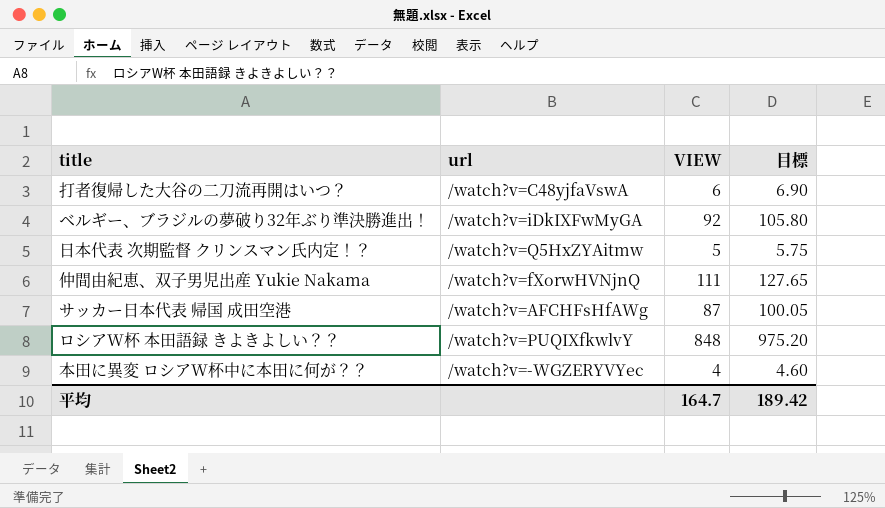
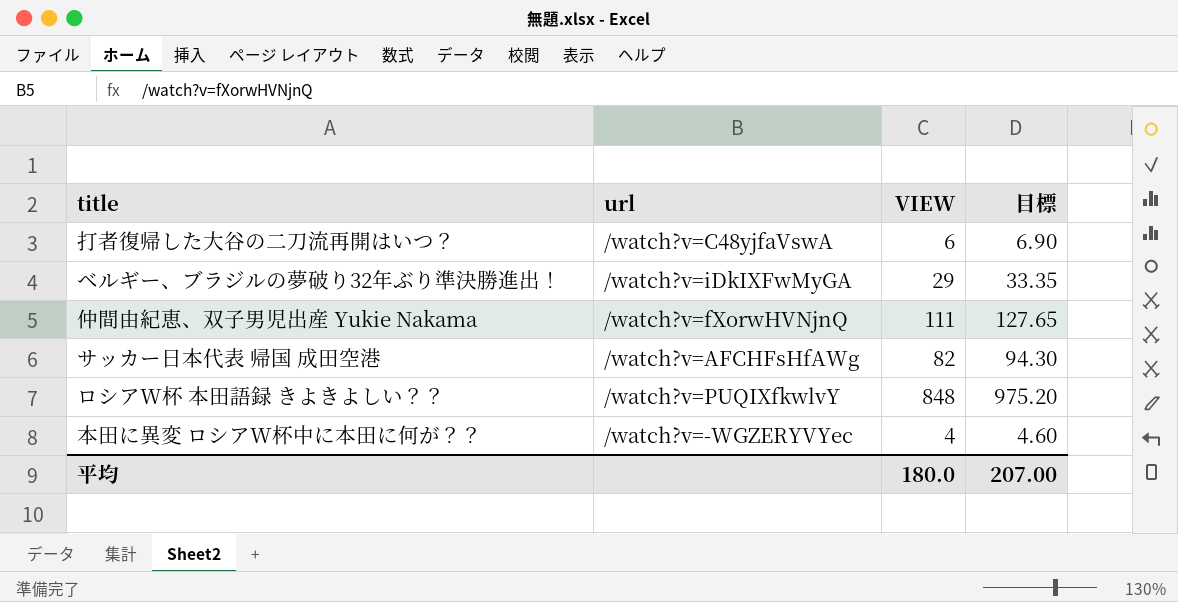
row 日本代表 次期監督 クリンスマン氏内定！？: /watch?v=Q5HxZYAitmw | 5 | 5.75 -> none
ベルギー、ブラジルの夢破り32年ぶり準決勝進出！ | VIEW: 92 -> 29
ベルギー、ブラジルの夢破り32年ぶり準決勝進出！ | 目標: 105.80 -> 33.35
サッカー日本代表 帰国 成田空港 | VIEW: 87 -> 82
サッカー日本代表 帰国 成田空港 | 目標: 100.05 -> 94.30
平均 | VIEW: 164.7 -> 180.0
平均 | 目標: 189.42 -> 207.00

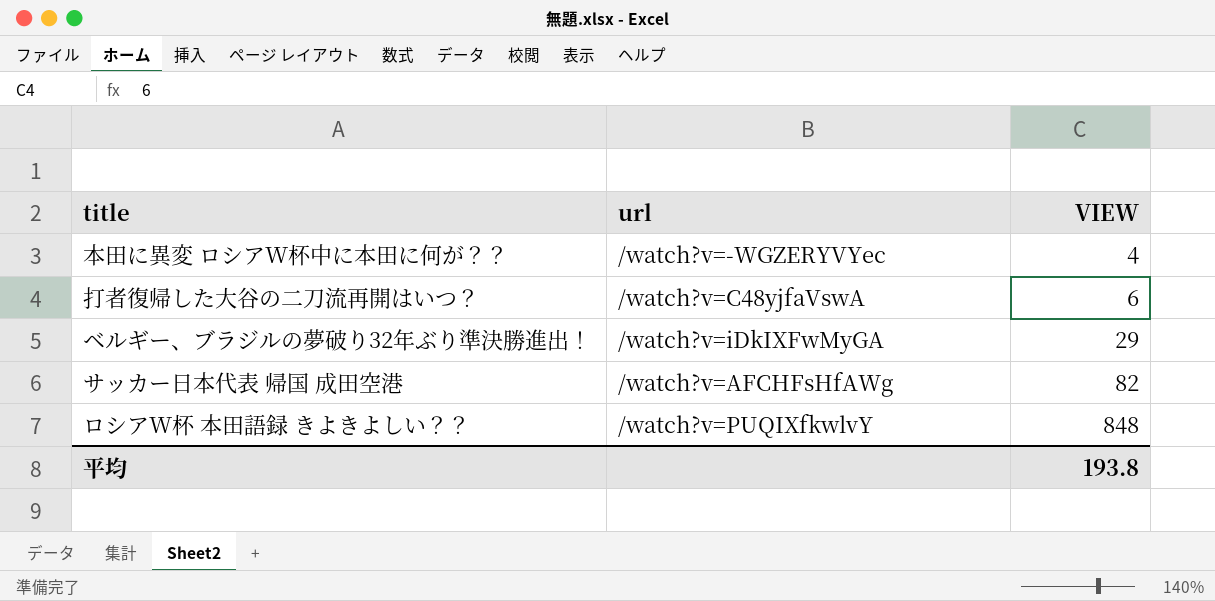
row order: none -> VIEW ascending
column 目標 | formula: [VIEW] * 1.15 -> none
row 仲間由紀恵、双子男児出産 Yukie Nakama: /watch?v=fXorwHVNjnQ | 111 | 127.65 -> none
平均 | VIEW: 180.0 -> 193.8

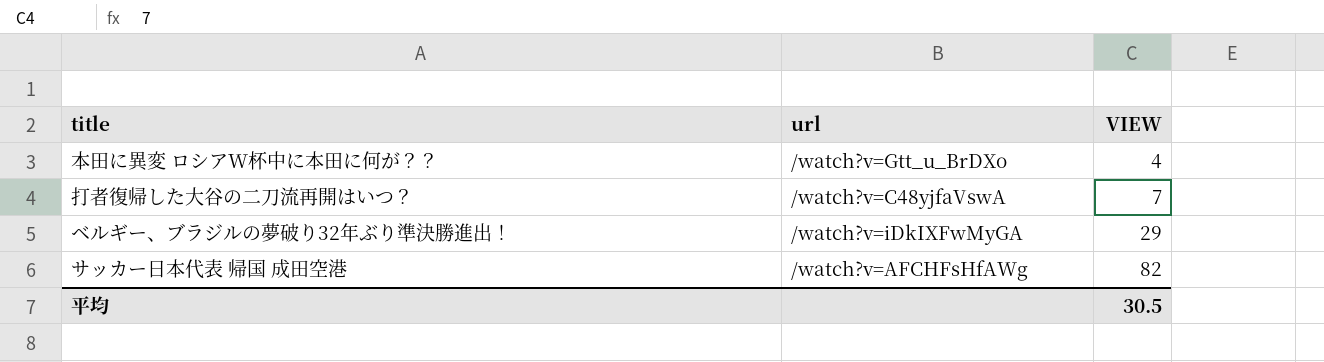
row ロシアW杯 本田語録 きよきよしい？？: /watch?v=PUQIXfkwlvY | 848 -> none
本田に異変 ロシアW杯中に本田に何が？？ | url: /watch?v=-WGZERYVYec -> /watch?v=Gtt_u_BrDXo
打者復帰した大谷の二刀流再開はいつ？ | VIEW: 6 -> 7
平均 | VIEW: 193.8 -> 30.5

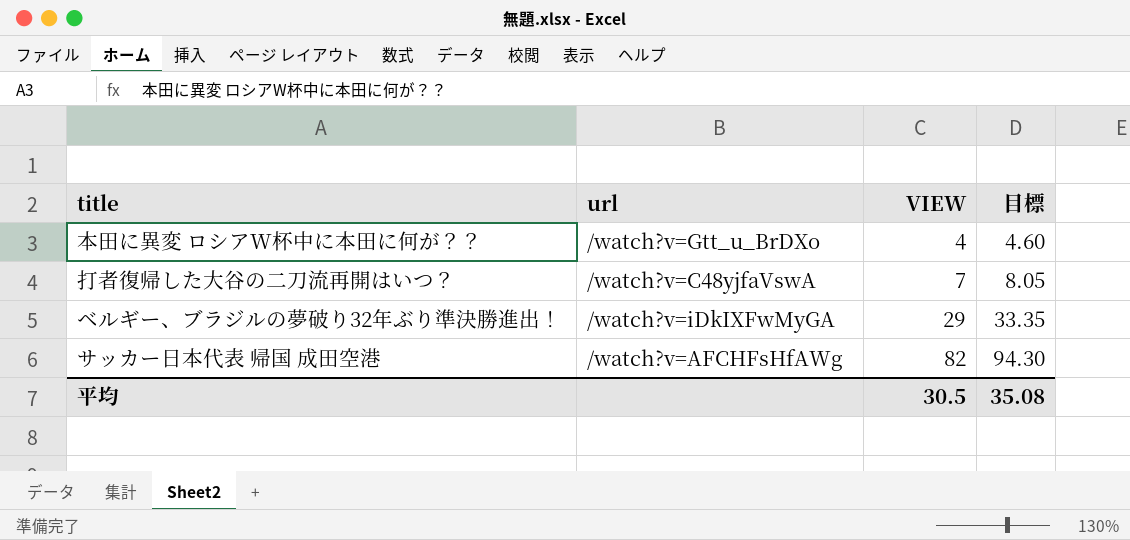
column 目標 | formula: none -> [VIEW] * 1.15

